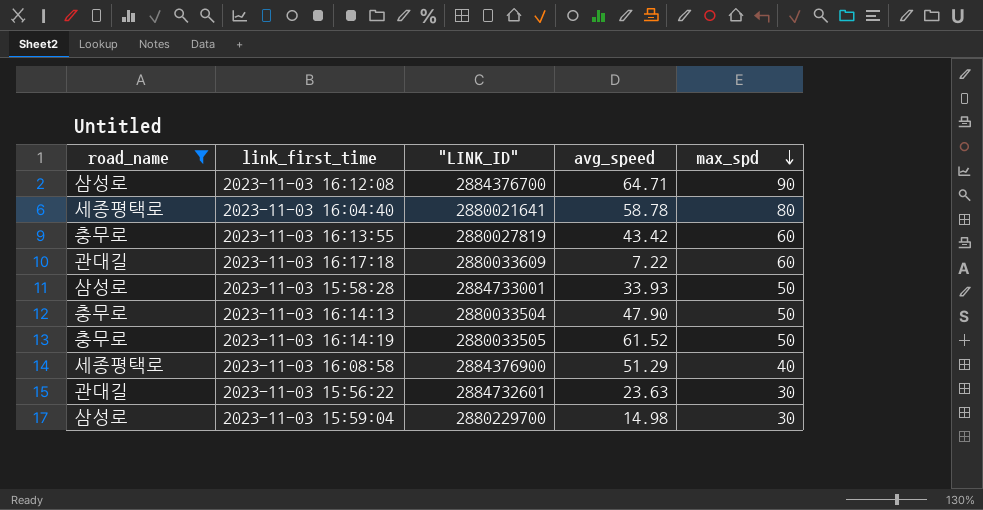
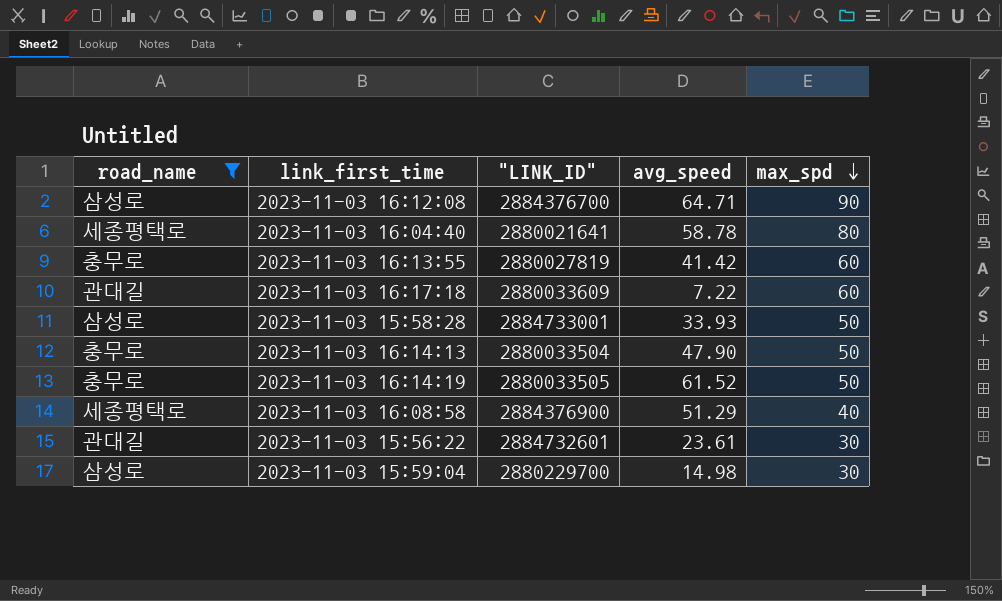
2023-11-03 16:13:55 | avg_speed: 43.42 -> 41.42
2023-11-03 15:56:22 | avg_speed: 23.63 -> 23.61

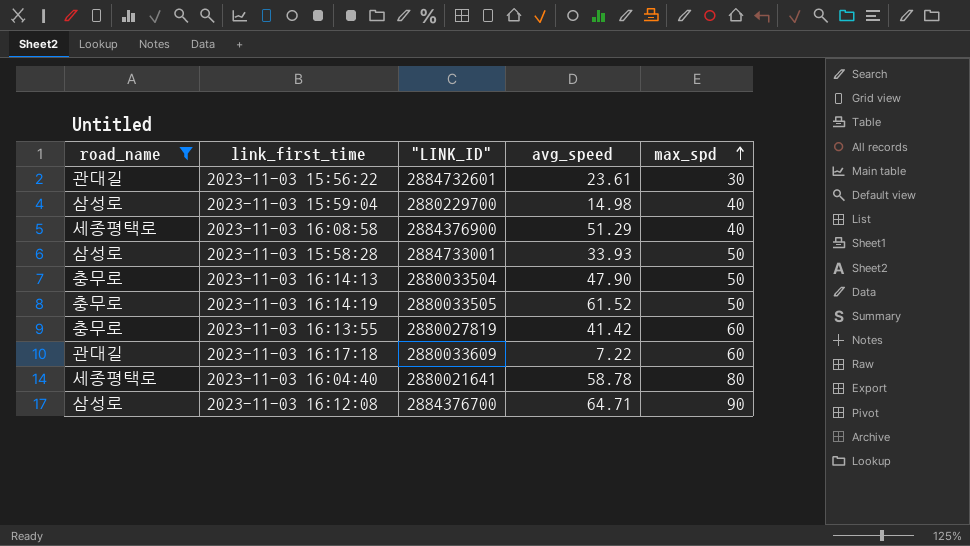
row order: max_spd descending -> max_spd ascending
2023-11-03 15:59:04 | max_spd: 30 -> 40

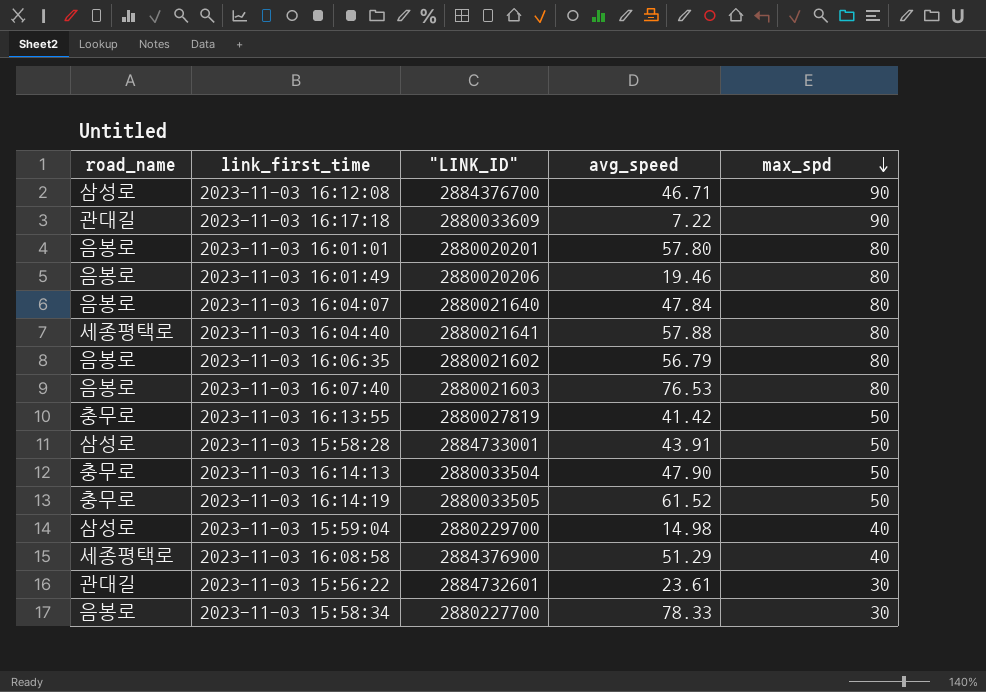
filter: road_name != 음봉로 -> none
row order: max_spd ascending -> max_spd descending
2023-11-03 16:12:08 | avg_speed: 64.71 -> 46.71
2023-11-03 16:17:18 | max_spd: 60 -> 90
2023-11-03 16:04:40 | avg_speed: 58.78 -> 57.88
2023-11-03 16:13:55 | max_spd: 60 -> 50
2023-11-03 15:58:28 | avg_speed: 33.93 -> 43.91

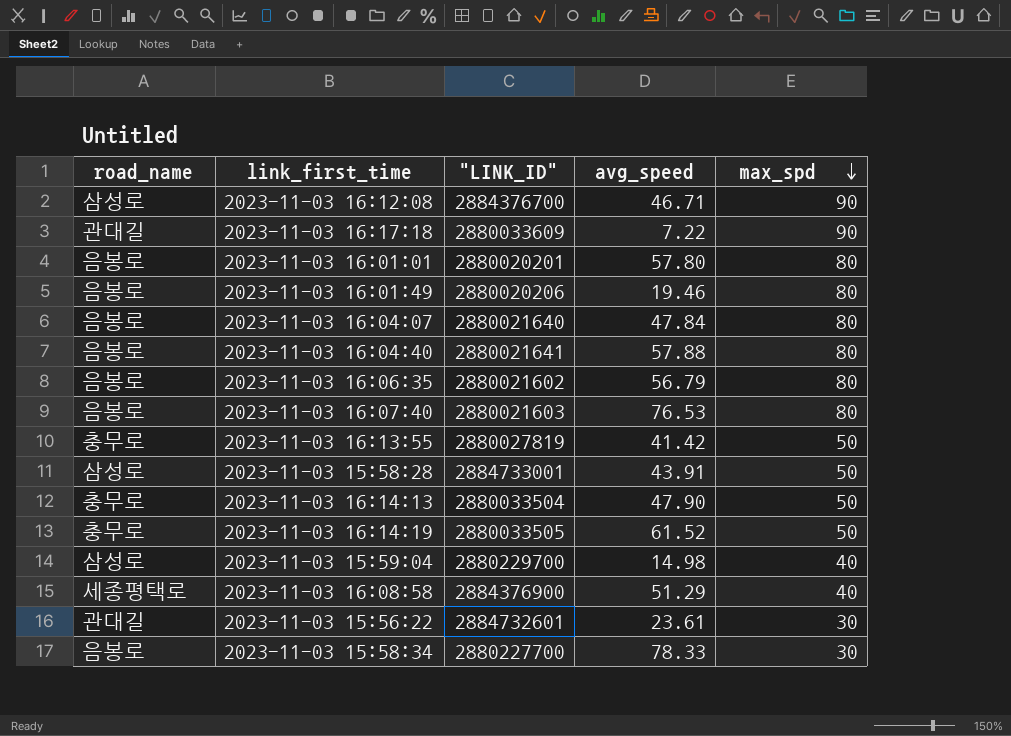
2023-11-03 16:04:40 | road_name: 세종평택로 -> 음봉로

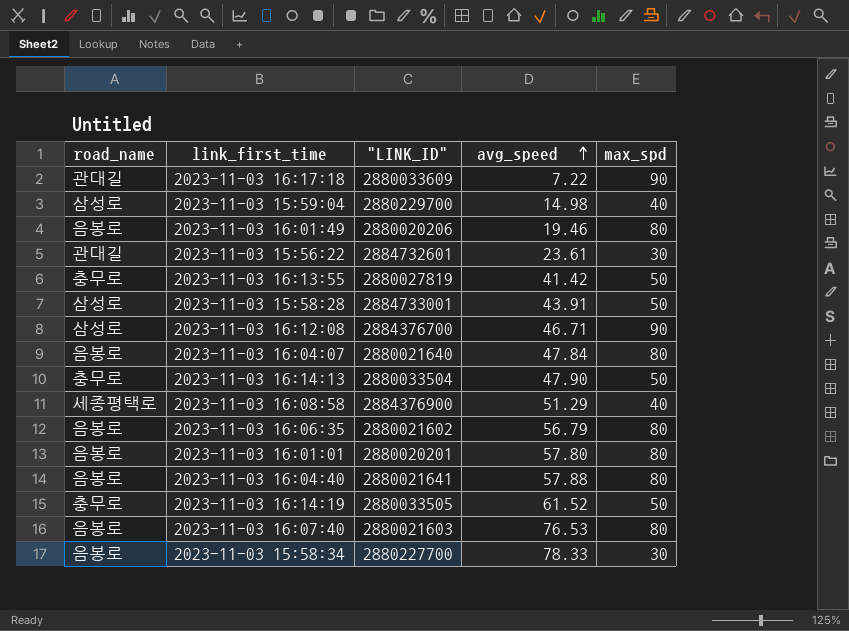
row order: max_spd descending -> avg_speed ascending

